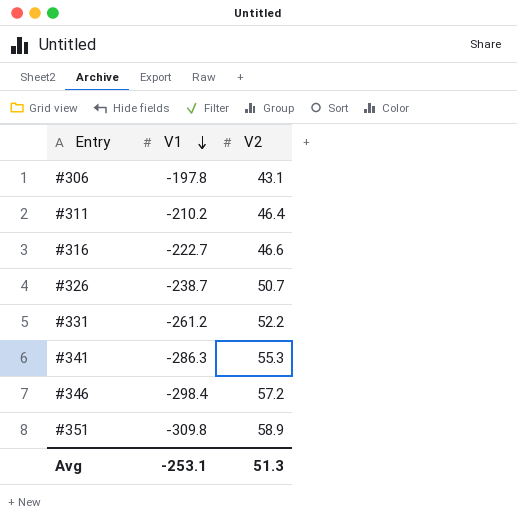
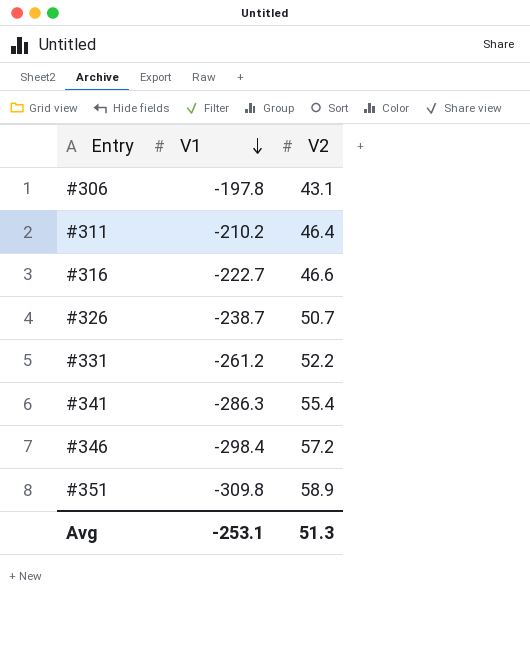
#341 | V2: 55.3 -> 55.4

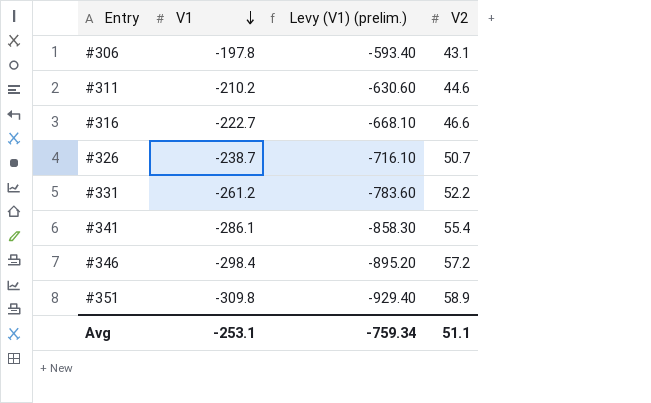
column Levy (V1) (prelim.) | formula: none -> [V1] * 3
#311 | V2: 46.4 -> 44.6
#341 | V1: -286.3 -> -286.1
Avg | V2: 51.3 -> 51.1

